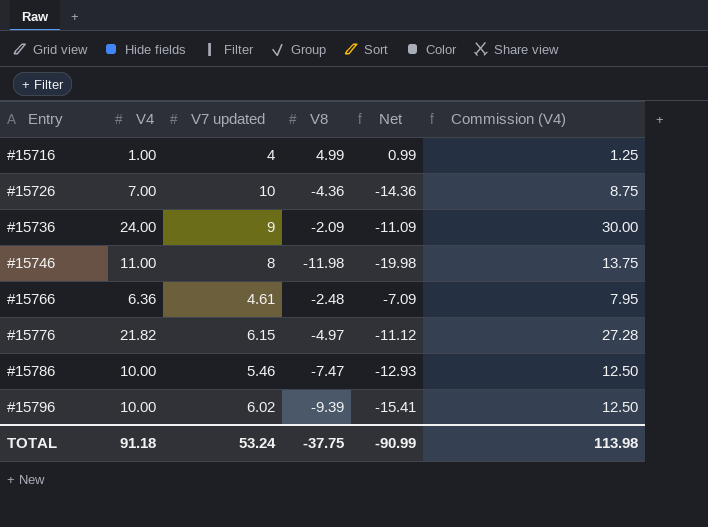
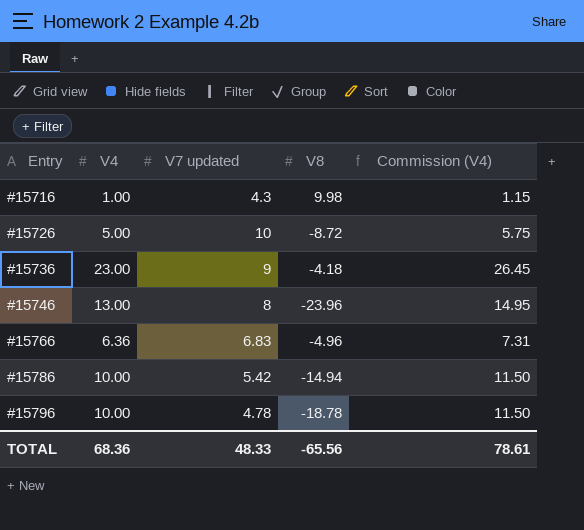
column Net | formula: [V8] - [V7 updated] -> none
column Commission (V4) | formula: [V4] * 1.25 -> [V4] * 1.15
row #15776: 21.82 | 6.15 | -4.97 | -11.12 | 27.28 -> none
#15716 | V7 updated: 4 -> 4.3
#15716 | V8: 4.99 -> 9.98
#15726 | V4: 7.00 -> 5.00
#15726 | V8: -4.36 -> -8.72
#15736 | V4: 24.00 -> 23.00
#15736 | V8: -2.09 -> -4.18
#15746 | V4: 11.00 -> 13.00
#15746 | V8: -11.98 -> -23.96
#15766 | V7 updated: 4.61 -> 6.83
#15766 | V8: -2.48 -> -4.96
#15786 | V7 updated: 5.46 -> 5.42
#15786 | V8: -7.47 -> -14.94
#15796 | V7 updated: 6.02 -> 4.78
#15796 | V8: -9.39 -> -18.78
TOTAL | V4: 91.18 -> 68.36
TOTAL | V7 updated: 53.24 -> 48.33
TOTAL | V8: -37.75 -> -65.56
TOTAL | Commission (V4): 113.98 -> 78.61

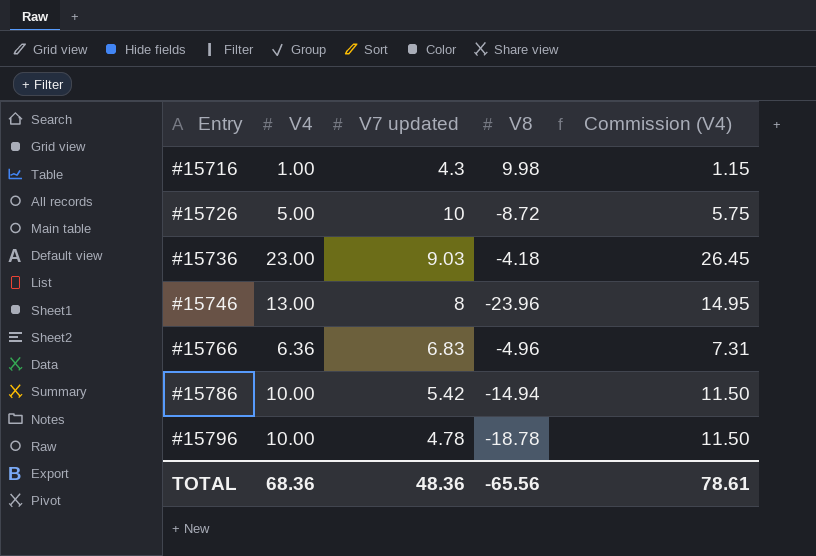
#15736 | V7 updated: 9 -> 9.03
TOTAL | V7 updated: 48.33 -> 48.36

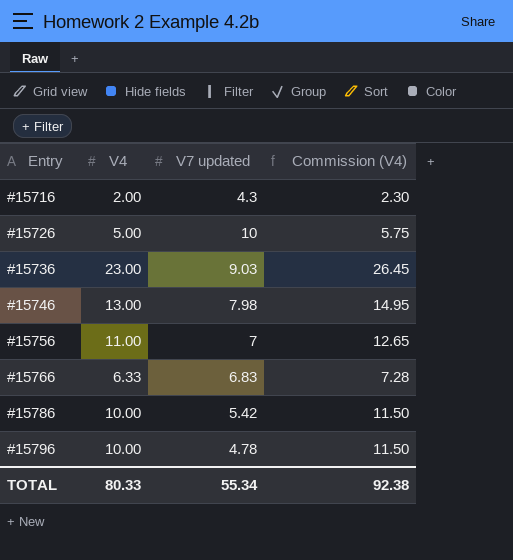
column V8 | position: 4 -> none
#15716 | V4: 1.00 -> 2.00
#15716 | Commission (V4): 1.15 -> 2.30
#15746 | V7 updated: 8 -> 7.98
row #15756: none -> 11.00 | 7 | 12.65
#15766 | V4: 6.36 -> 6.33
#15766 | Commission (V4): 7.31 -> 7.28
TOTAL | V4: 68.36 -> 80.33
TOTAL | V7 updated: 48.36 -> 55.34
TOTAL | Commission (V4): 78.61 -> 92.38

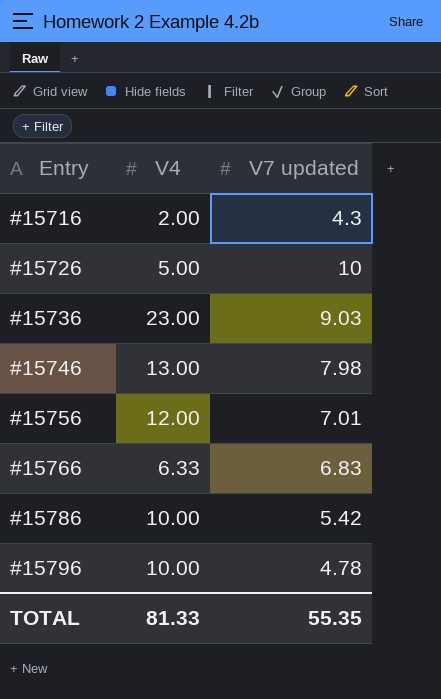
column Commission (V4) | formula: [V4] * 1.15 -> none
#15756 | V4: 11.00 -> 12.00
#15756 | V7 updated: 7 -> 7.01
TOTAL | V4: 80.33 -> 81.33
TOTAL | V7 updated: 55.34 -> 55.35

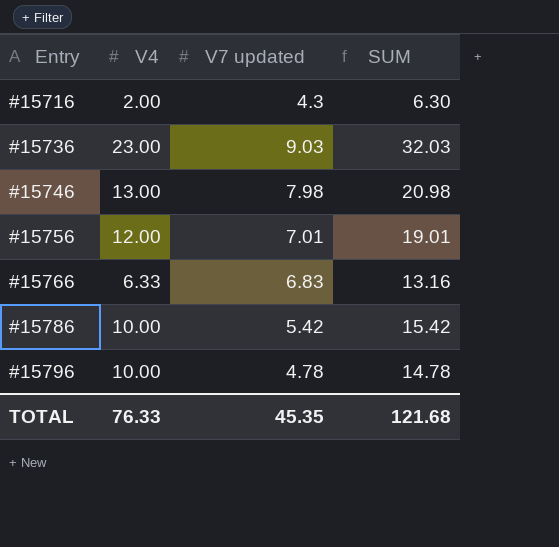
column SUM | formula: none -> [V4] + [V7 updated]
row #15726: 5.00 | 10 -> none
TOTAL | V4: 81.33 -> 76.33
TOTAL | V7 updated: 55.35 -> 45.35

